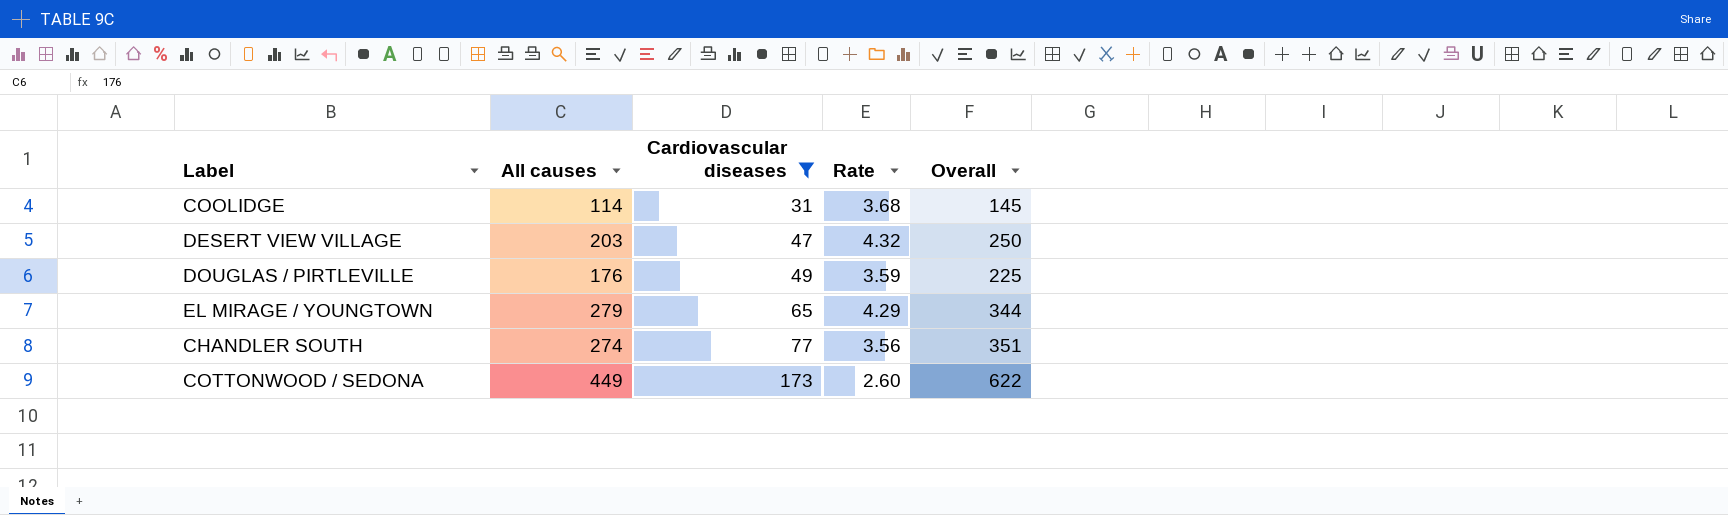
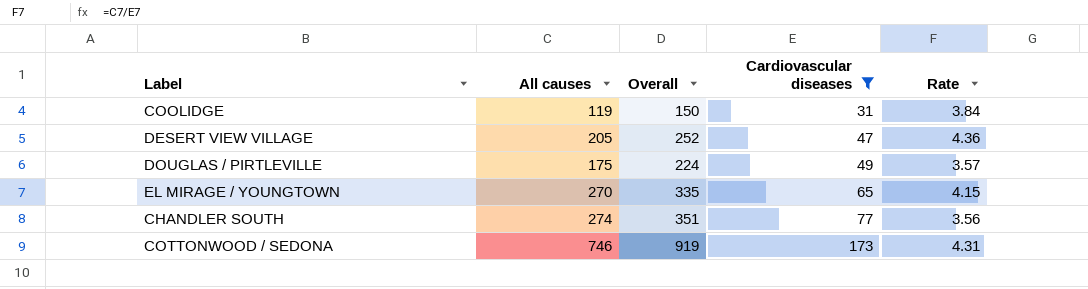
column Overall | position: 5 -> 3
COOLIDGE | All causes: 114 -> 119
COOLIDGE | Overall: 145 -> 150
COOLIDGE | Rate: 3.68 -> 3.84
DESERT VIEW VILLAGE | All causes: 203 -> 205
DESERT VIEW VILLAGE | Overall: 250 -> 252
DESERT VIEW VILLAGE | Rate: 4.32 -> 4.36
DOUGLAS / PIRTLEVILLE | All causes: 176 -> 175
DOUGLAS / PIRTLEVILLE | Overall: 225 -> 224
DOUGLAS / PIRTLEVILLE | Rate: 3.59 -> 3.57
EL MIRAGE / YOUNGTOWN | All causes: 279 -> 270
EL MIRAGE / YOUNGTOWN | Overall: 344 -> 335
EL MIRAGE / YOUNGTOWN | Rate: 4.29 -> 4.15
COTTONWOOD / SEDONA | All causes: 449 -> 746
COTTONWOOD / SEDONA | Overall: 622 -> 919
COTTONWOOD / SEDONA | Rate: 2.60 -> 4.31

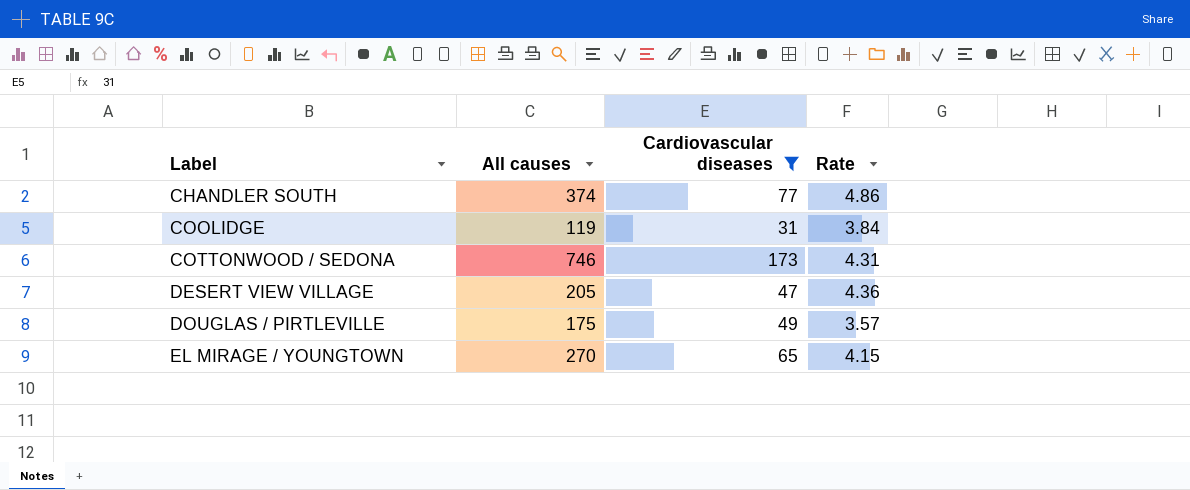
row order: Cardiovascular diseases ascending -> Label ascending
column Overall | formula: [All causes] + [Cardiovascular diseases] -> none
CHANDLER SOUTH | All causes: 274 -> 374
CHANDLER SOUTH | Rate: 3.56 -> 4.86

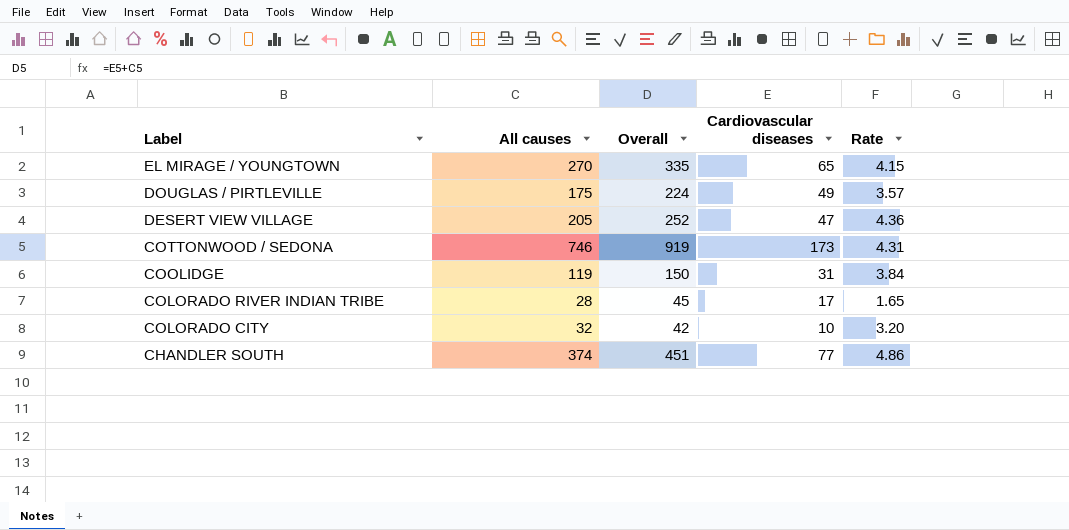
filter: Cardiovascular diseases >= 31 -> none
row order: Label ascending -> Label descending
column Overall | formula: none -> [All causes] + [Cardiovascular diseases]

